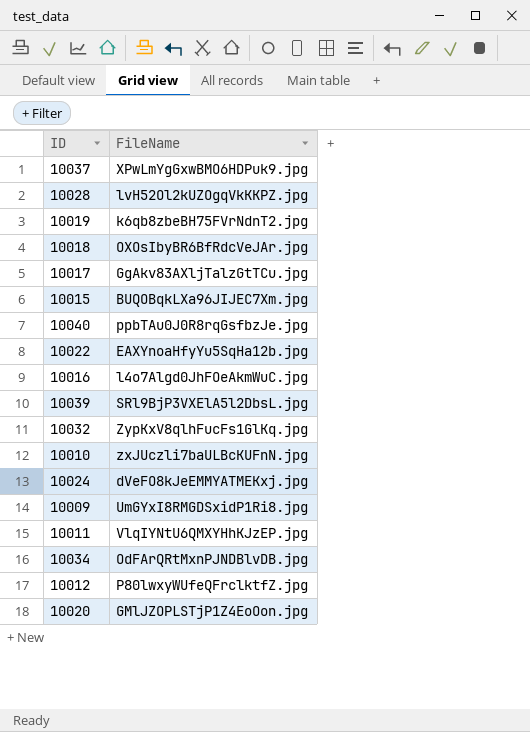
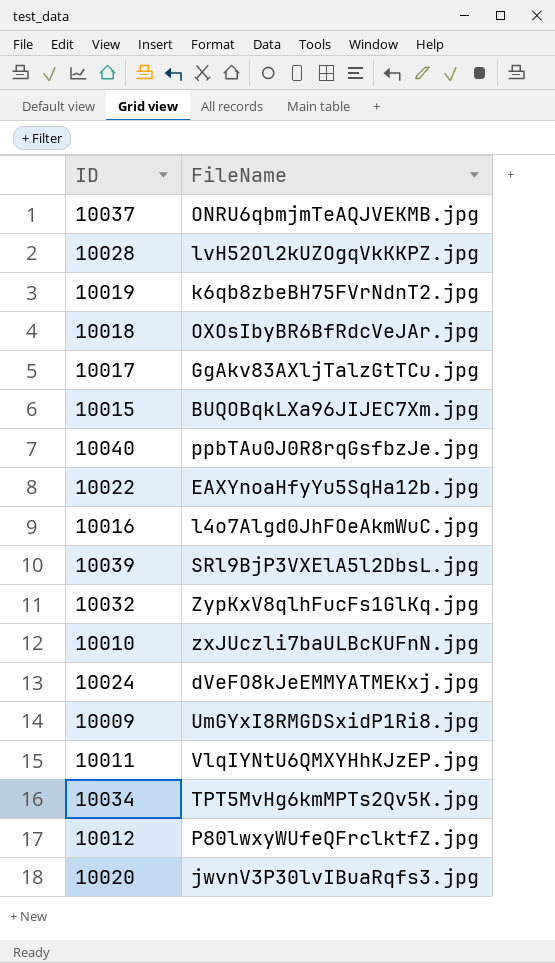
10037 | FileName: XPwLmYgGxwBMO6HDPuk9.jpg -> ONRU6qbmjmTeAQJVEKMB.jpg
10034 | FileName: OdFArQRtMxnPJNDBlvDB.jpg -> TPT5MvHg6kmMPTs2Qv5K.jpg
10020 | FileName: GMlJZOPLSTjP1Z4EoOon.jpg -> jwvnV3P30lvIBuaRqfs3.jpg

